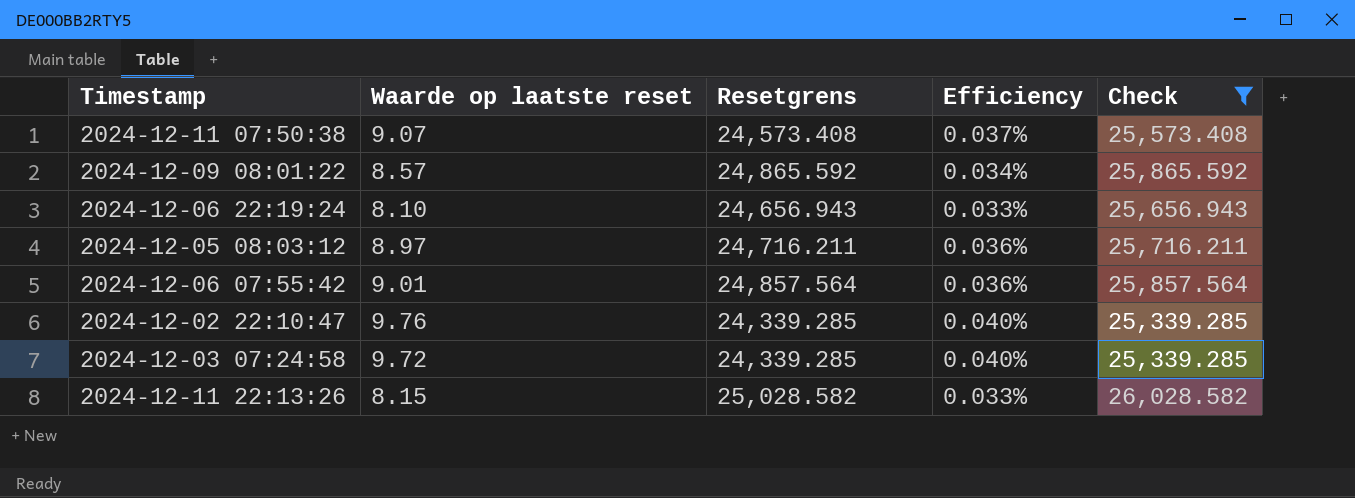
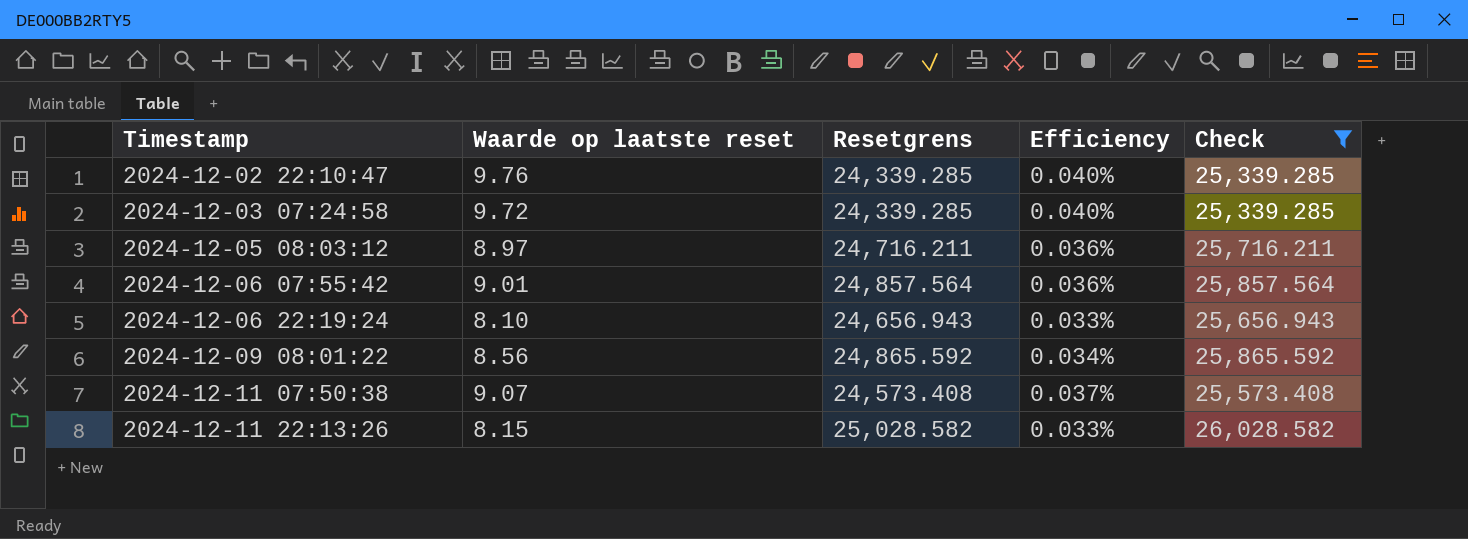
row order: none -> Timestamp ascending
2024-12-09 08:01:22 | Waarde op laatste reset: 8.57 -> 8.56

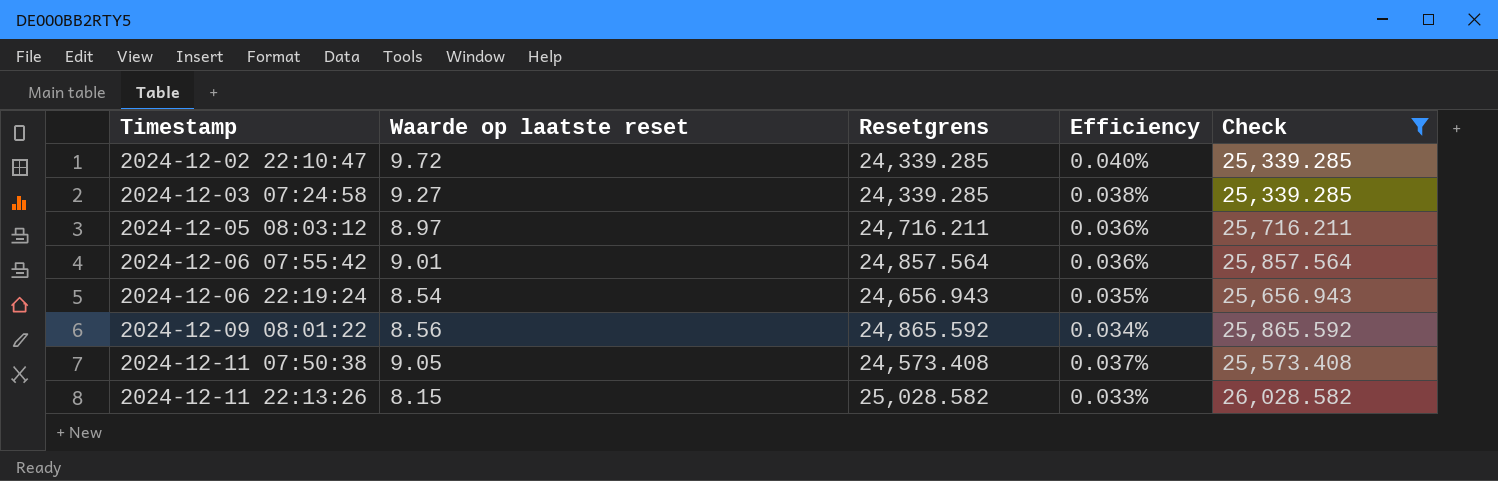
2024-12-02 22:10:47 | Waarde op laatste reset: 9.76 -> 9.72
2024-12-03 07:24:58 | Waarde op laatste reset: 9.72 -> 9.27
2024-12-03 07:24:58 | Efficiency: 0.040% -> 0.038%
2024-12-06 22:19:24 | Waarde op laatste reset: 8.10 -> 8.54
2024-12-06 22:19:24 | Efficiency: 0.033% -> 0.035%
2024-12-11 07:50:38 | Waarde op laatste reset: 9.07 -> 9.05

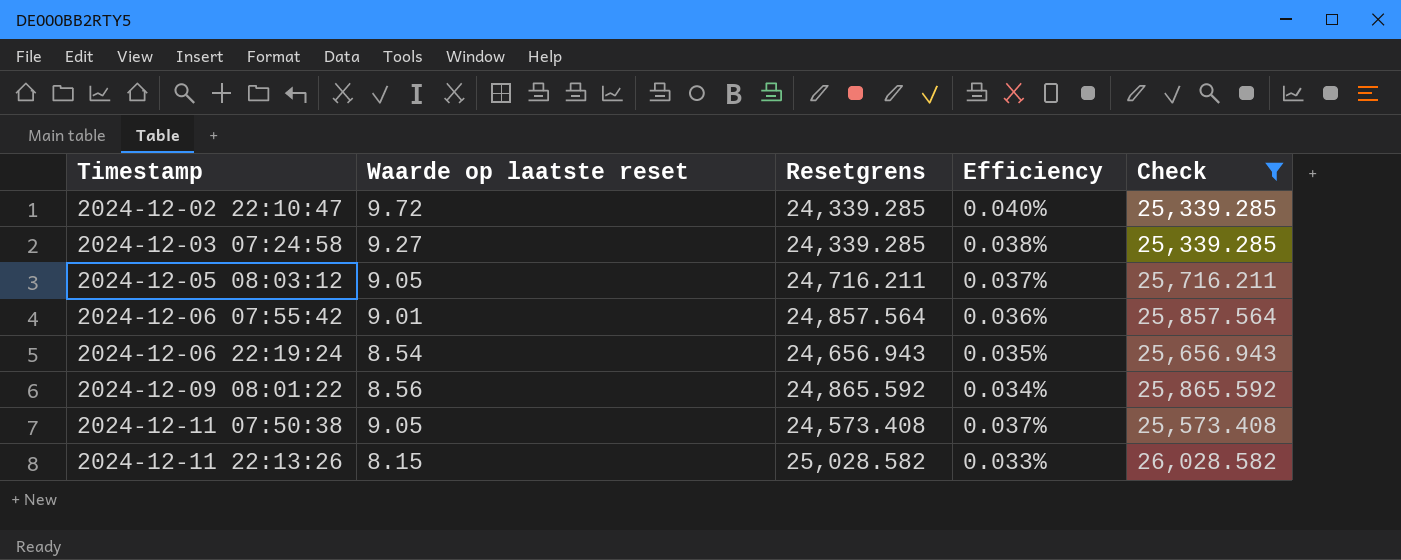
2024-12-05 08:03:12 | Waarde op laatste reset: 8.97 -> 9.05
2024-12-05 08:03:12 | Efficiency: 0.036% -> 0.037%

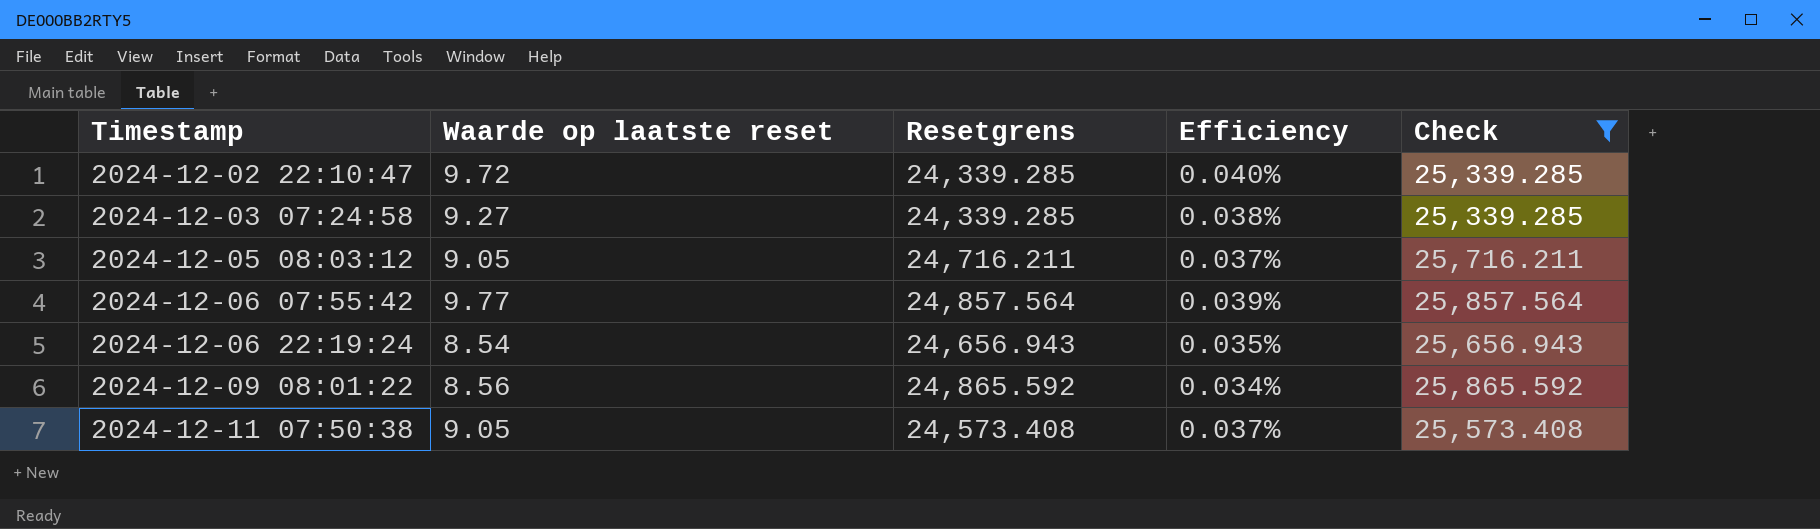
row 2024-12-11 22:13:26: 8.15 | 25,028.582 | 0.033% | 26,028.582 -> none
2024-12-06 07:55:42 | Waarde op laatste reset: 9.01 -> 9.77
2024-12-06 07:55:42 | Efficiency: 0.036% -> 0.039%

